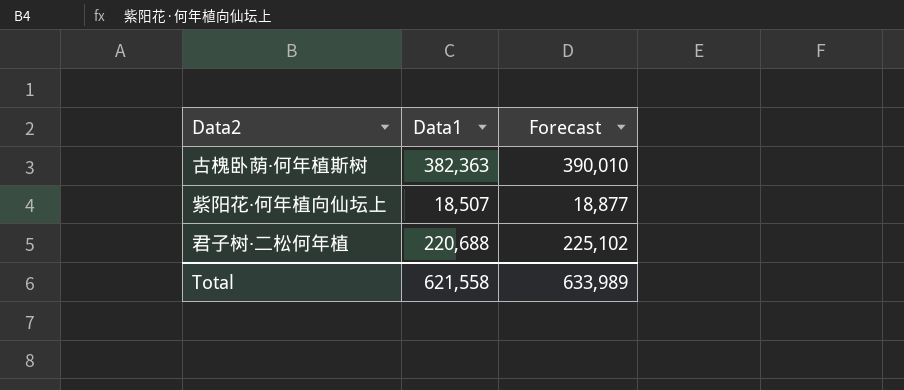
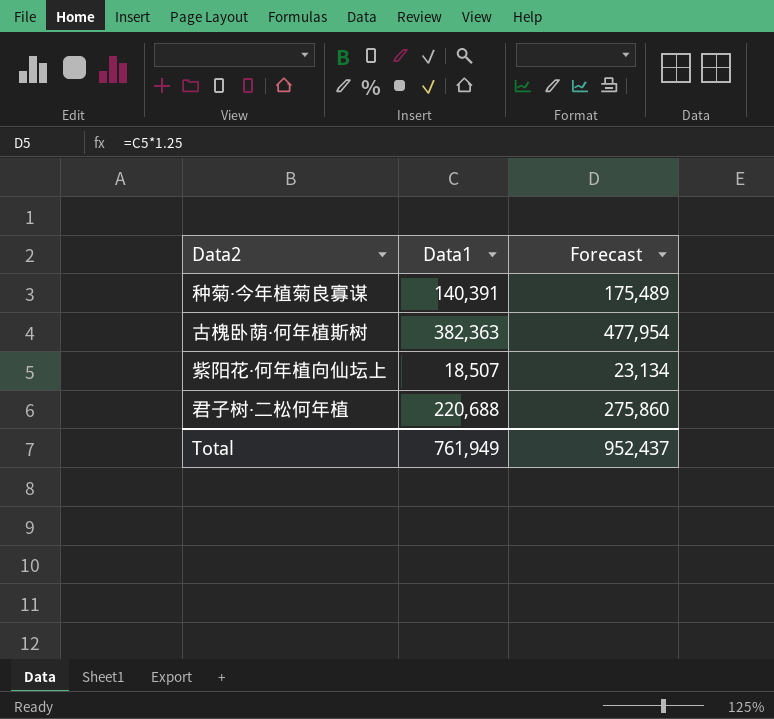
column Forecast | formula: [Data1] * 1.02 -> [Data1] * 1.25
row 种菊·今年植菊良寡谋: none -> 140,391 | 175,489
Total | Data1: 621,558 -> 761,949
Total | Forecast: 633,989 -> 952,437

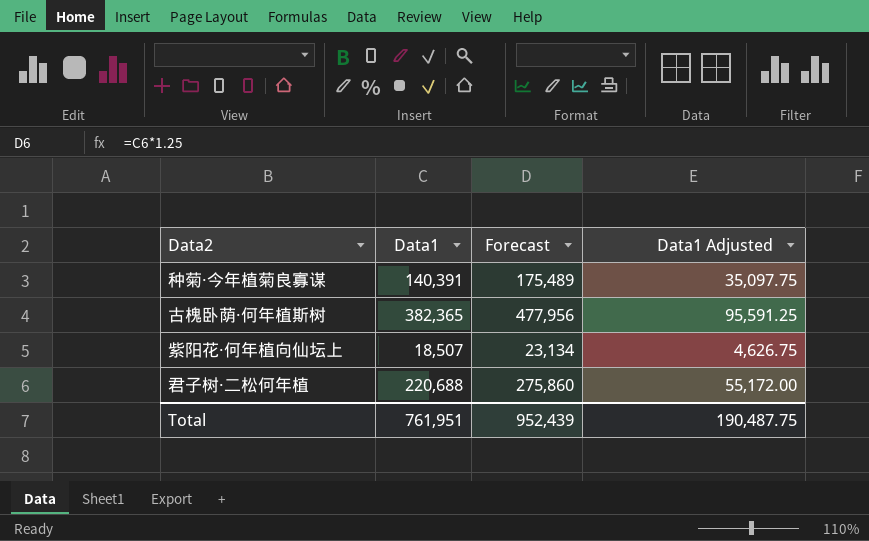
column Data1 Adjusted | formula: none -> [Data1] * 0.25
古槐卧荫·何年植斯树 | Data1: 382,363 -> 382,365
古槐卧荫·何年植斯树 | Forecast: 477,954 -> 477,956
Total | Data1: 761,949 -> 761,951
Total | Forecast: 952,437 -> 952,439

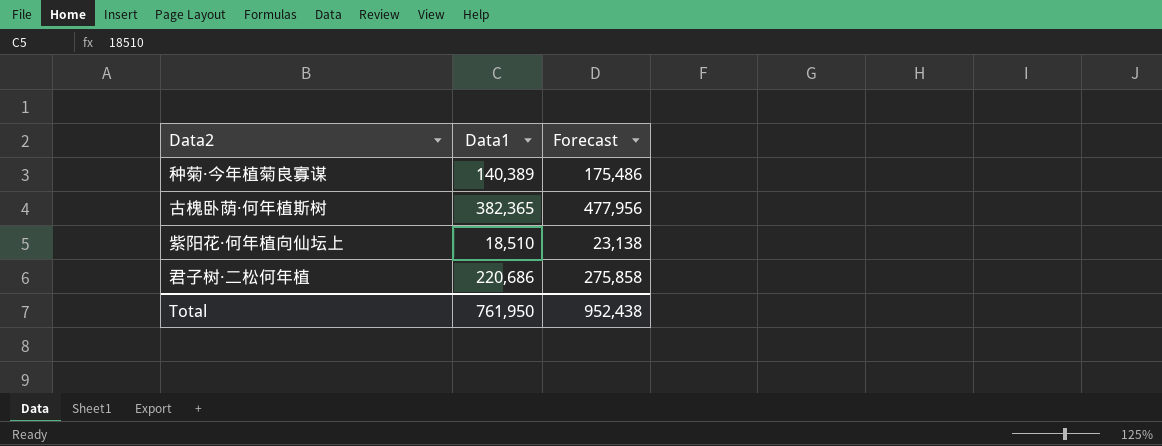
column Data1 Adjusted | formula: [Data1] * 0.25 -> none
种菊·今年植菊良寡谋 | Data1: 140,391 -> 140,389
种菊·今年植菊良寡谋 | Forecast: 175,489 -> 175,486
紫阳花·何年植向仙坛上 | Data1: 18,507 -> 18,510
紫阳花·何年植向仙坛上 | Forecast: 23,134 -> 23,138
君子树·二松何年植 | Data1: 220,688 -> 220,686
君子树·二松何年植 | Forecast: 275,860 -> 275,858
Total | Data1: 761,951 -> 761,950
Total | Forecast: 952,439 -> 952,438

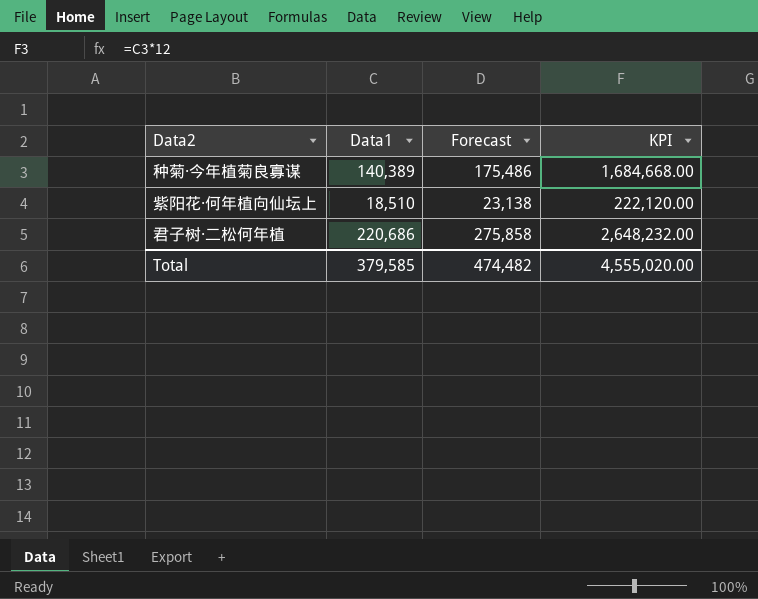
column KPI | formula: none -> [Data1] * 12
row 古槐卧荫·何年植斯树: 382,365 | 477,956 -> none
Total | Data1: 761,950 -> 379,585
Total | Forecast: 952,438 -> 474,482

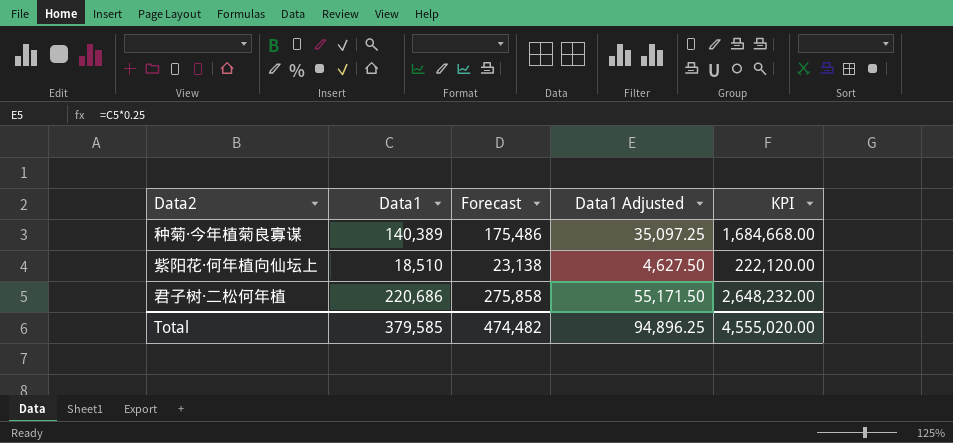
column Data1 Adjusted | formula: none -> [Data1] * 0.25

